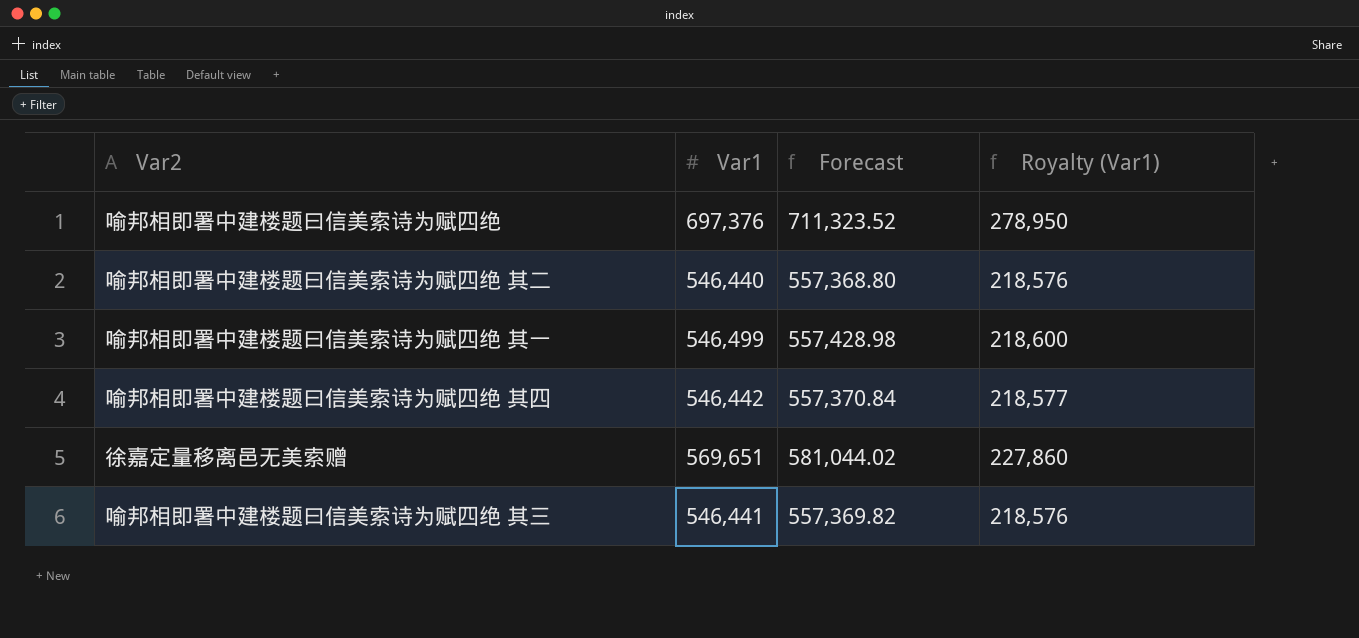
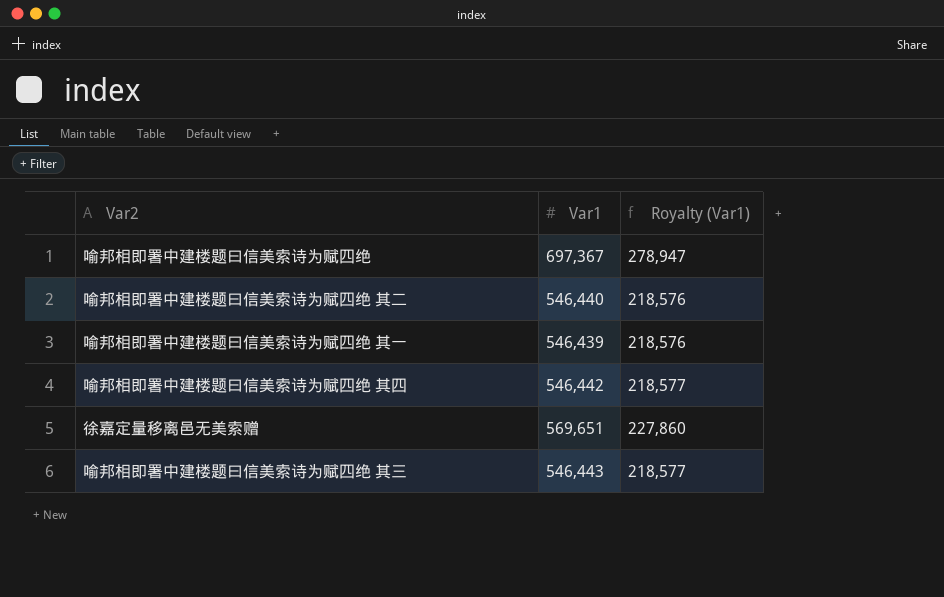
column Forecast | formula: [Var1] * 1.02 -> none
喻邦相即署中建楼题曰信美索诗为赋四绝 | Var1: 697,376 -> 697,367
喻邦相即署中建楼题曰信美索诗为赋四绝 | Royalty (Var1): 278,950 -> 278,947
喻邦相即署中建楼题曰信美索诗为赋四绝 其一 | Var1: 546,499 -> 546,439
喻邦相即署中建楼题曰信美索诗为赋四绝 其一 | Royalty (Var1): 218,600 -> 218,576
喻邦相即署中建楼题曰信美索诗为赋四绝 其三 | Var1: 546,441 -> 546,443
喻邦相即署中建楼题曰信美索诗为赋四绝 其三 | Royalty (Var1): 218,576 -> 218,577

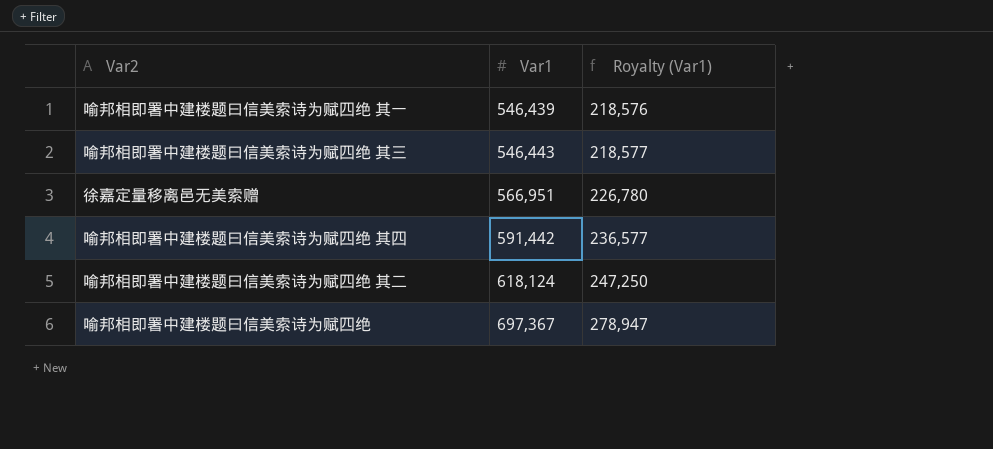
row order: none -> Var1 ascending
徐嘉定量移离邑无美索赠 | Var1: 569,651 -> 566,951
徐嘉定量移离邑无美索赠 | Royalty (Var1): 227,860 -> 226,780
喻邦相即署中建楼题曰信美索诗为赋四绝 其四 | Var1: 546,442 -> 591,442
喻邦相即署中建楼题曰信美索诗为赋四绝 其四 | Royalty (Var1): 218,577 -> 236,577
喻邦相即署中建楼题曰信美索诗为赋四绝 其二 | Var1: 546,440 -> 618,124
喻邦相即署中建楼题曰信美索诗为赋四绝 其二 | Royalty (Var1): 218,576 -> 247,250

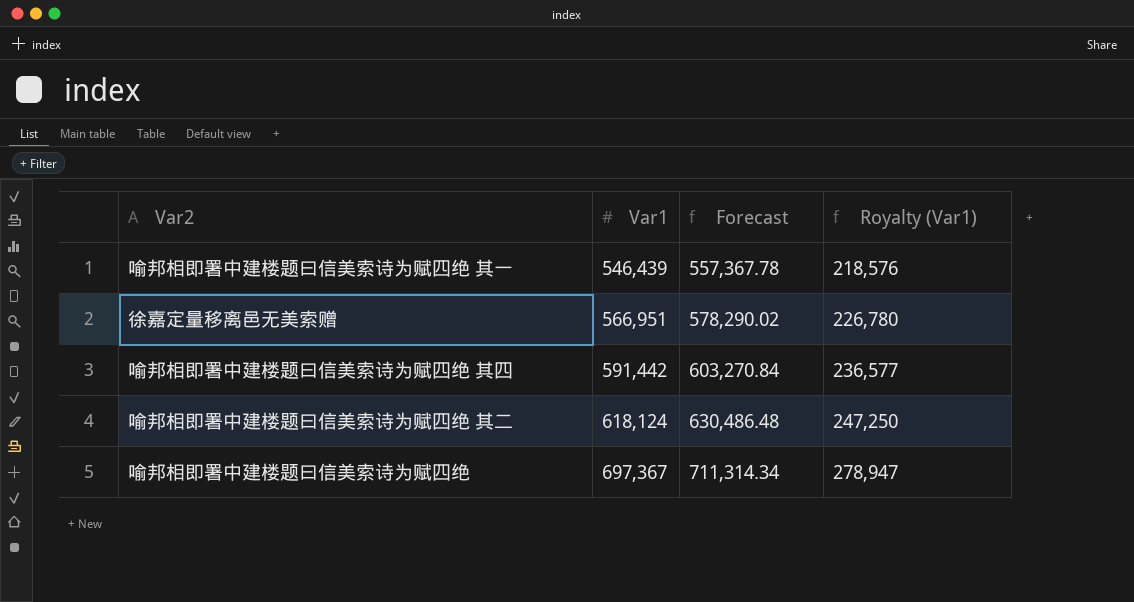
column Forecast | formula: none -> [Var1] * 1.02
row 喻邦相即署中建楼题曰信美索诗为赋四绝 其三: 546,443 | 218,577 -> none

